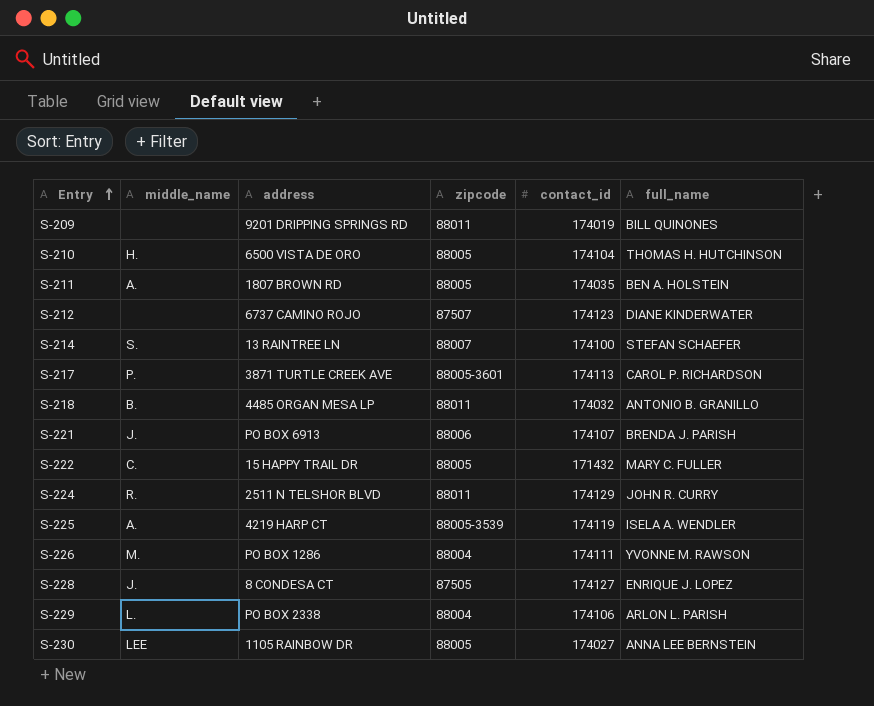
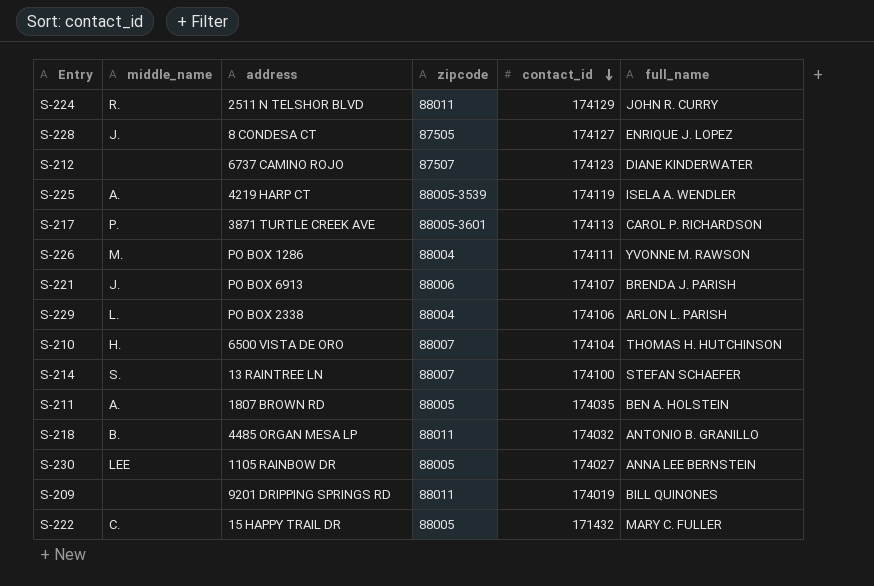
row order: Entry ascending -> contact_id descending
S-210 | zipcode: 88005 -> 88007

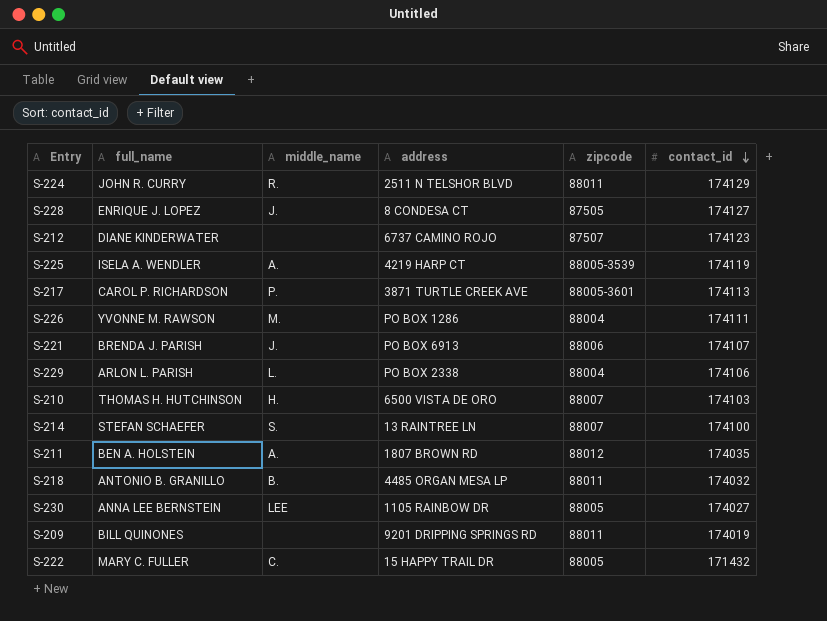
column full_name | position: 6 -> 2
S-210 | contact_id: 174104 -> 174103
S-211 | zipcode: 88005 -> 88012

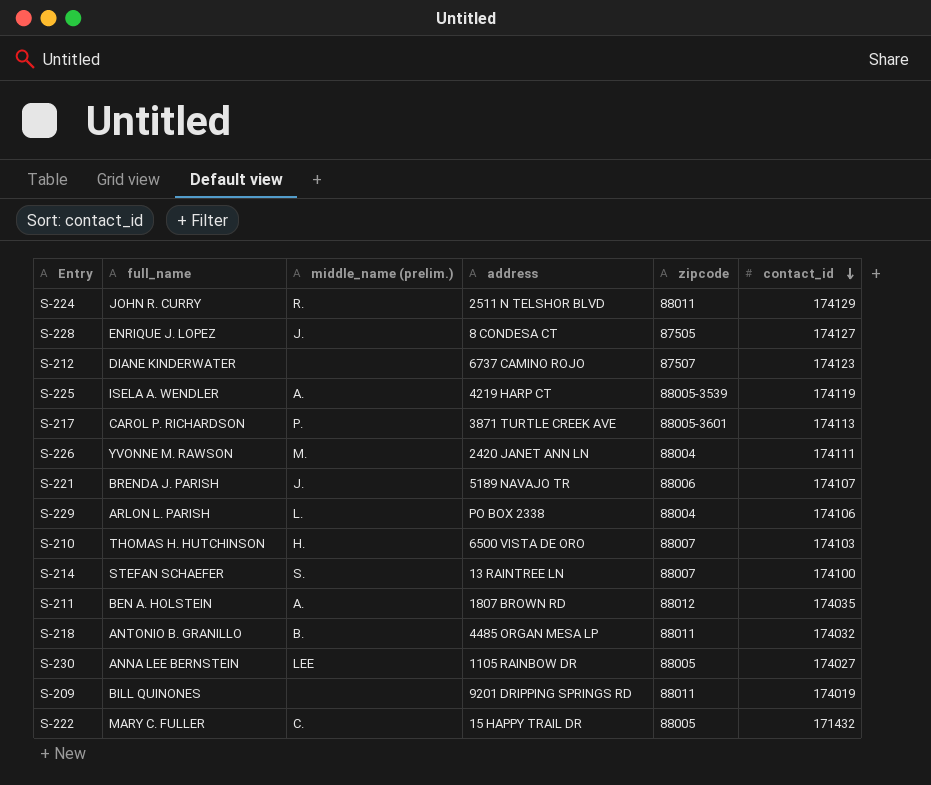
column name: middle_name -> middle_name (prelim.)
S-226 | address: PO BOX 1286 -> 2420 JANET ANN LN
S-221 | address: PO BOX 6913 -> 5189 NAVAJO TR

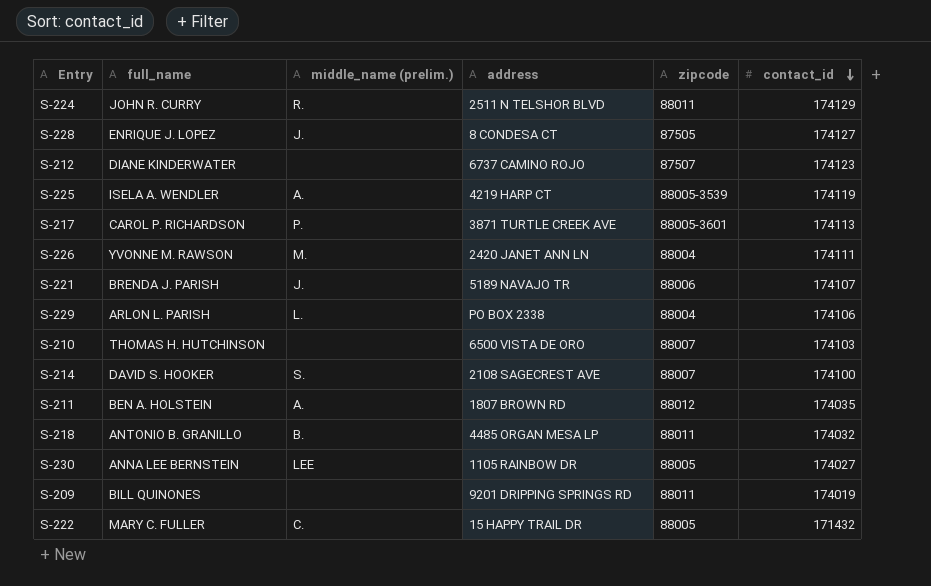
S-210 | middle_name (prelim.): H. -> none
S-214 | full_name: STEFAN SCHAEFER -> DAVID S. HOOKER
S-214 | address: 13 RAINTREE LN -> 2108 SAGECREST AVE

